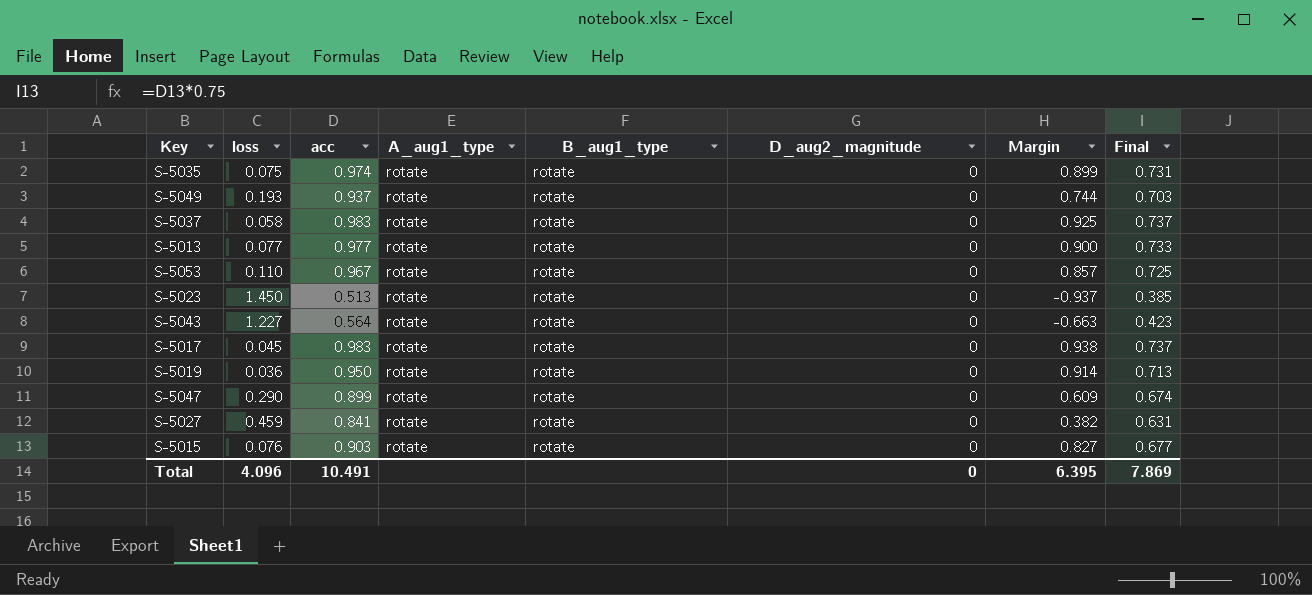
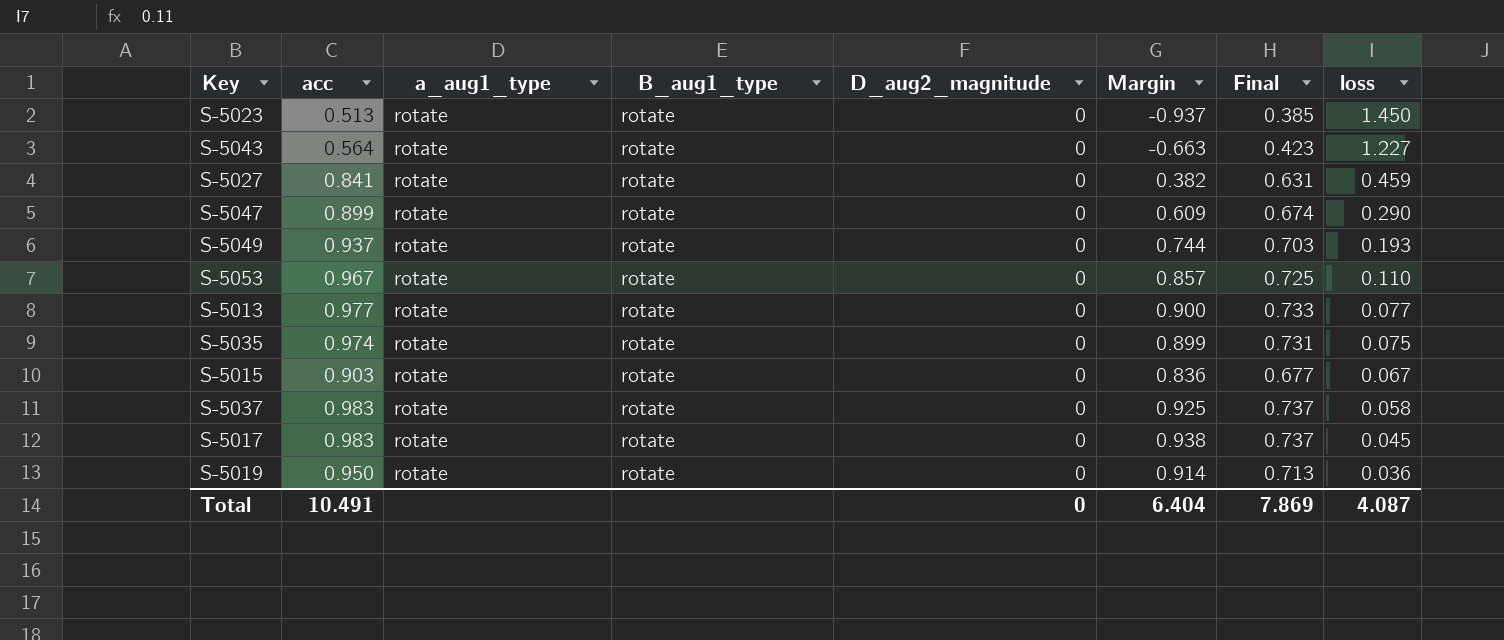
row order: none -> loss descending
column name: A_aug1_type -> a_aug1_type
column loss | position: 2 -> 8
S-5015 | Margin: 0.827 -> 0.836
S-5015 | loss: 0.076 -> 0.067
Total | Margin: 6.395 -> 6.404
Total | loss: 4.096 -> 4.087

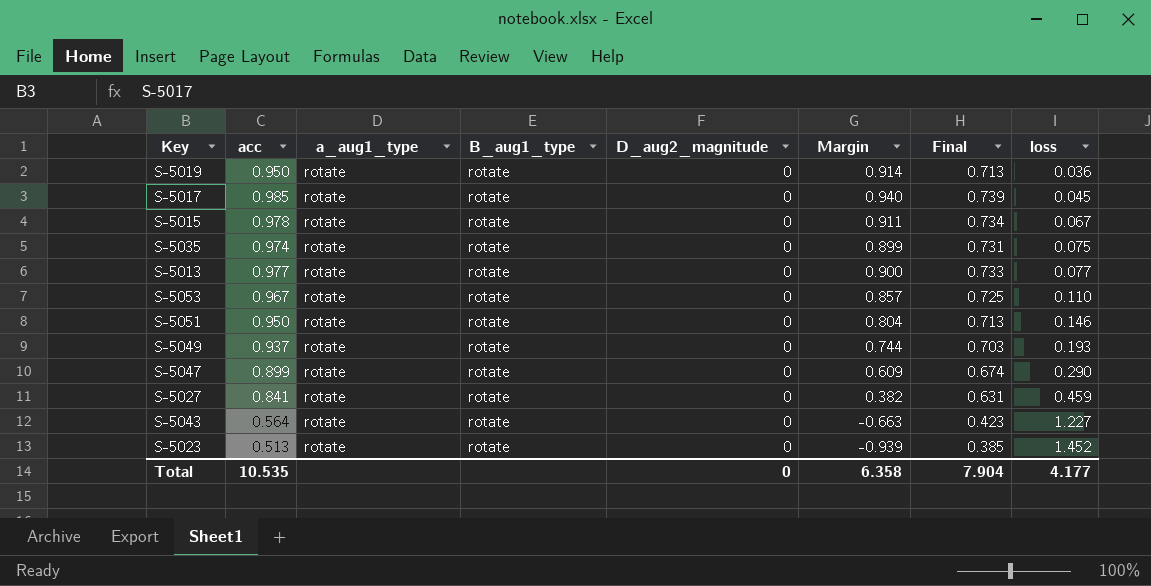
row order: loss descending -> loss ascending
row S-5037: 0.983 | rotate | rotate | 0 | 0.925 | 0.737 | 0.058 -> none
S-5017 | acc: 0.983 -> 0.985
S-5017 | Margin: 0.938 -> 0.940
S-5017 | Final: 0.737 -> 0.739
S-5015 | acc: 0.903 -> 0.978
S-5015 | Margin: 0.836 -> 0.911
S-5015 | Final: 0.677 -> 0.734
row S-5051: none -> 0.950 | rotate | rotate | 0 | 0.804 | 0.713 | 0.146
S-5023 | Margin: -0.937 -> -0.939
S-5023 | loss: 1.450 -> 1.452
Total | acc: 10.491 -> 10.535
Total | Margin: 6.404 -> 6.358
Total | Final: 7.869 -> 7.904
Total | loss: 4.087 -> 4.177

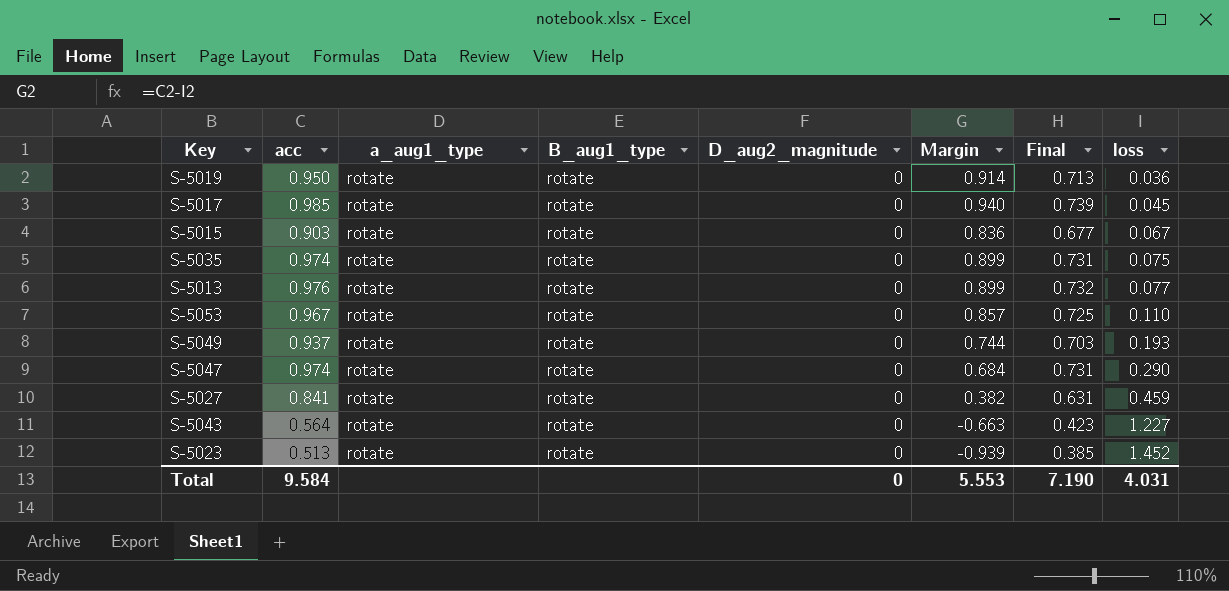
row S-5051: 0.950 | rotate | rotate | 0 | 0.804 | 0.713 | 0.146 -> none
S-5015 | acc: 0.978 -> 0.903
S-5015 | Margin: 0.911 -> 0.836
S-5015 | Final: 0.734 -> 0.677
S-5013 | acc: 0.977 -> 0.976
S-5013 | Margin: 0.900 -> 0.899
S-5013 | Final: 0.733 -> 0.732
S-5047 | acc: 0.899 -> 0.974
S-5047 | Margin: 0.609 -> 0.684
S-5047 | Final: 0.674 -> 0.731
Total | acc: 10.535 -> 9.584
Total | Margin: 6.358 -> 5.553
Total | Final: 7.904 -> 7.190
Total | loss: 4.177 -> 4.031

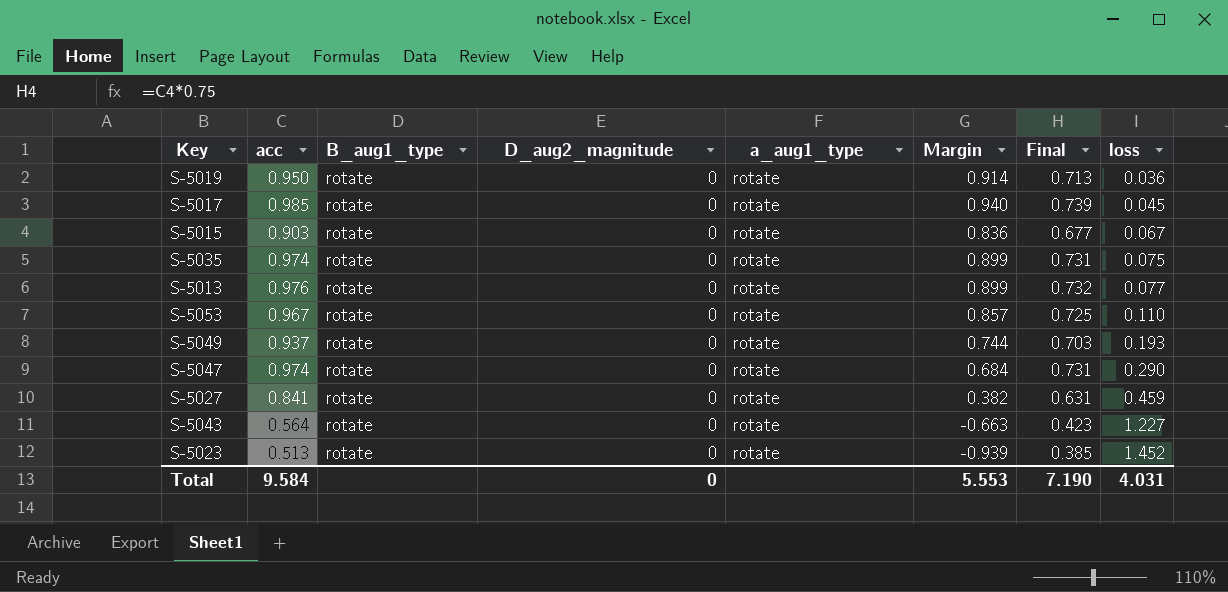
column a_aug1_type | position: 3 -> 5

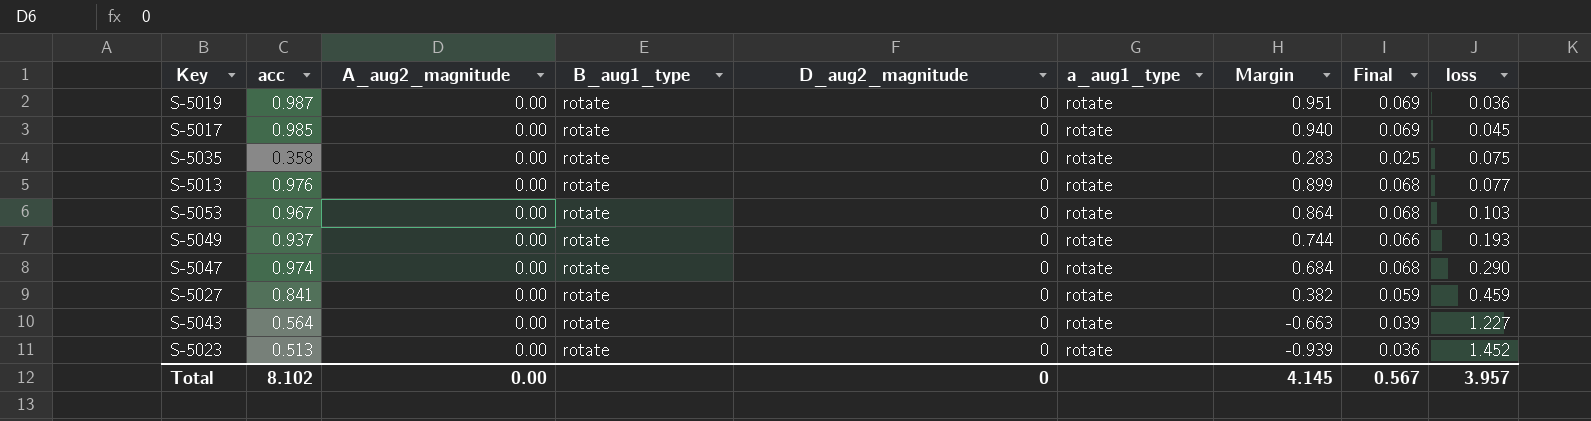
column A_aug2_magnitude | position: none -> 3
column Final | formula: [acc] * 0.75 -> [acc] * 0.07
row S-5015: 0.903 | rotate | 0 | rotate | 0.836 | 0.677 | 0.067 -> none
S-5019 | acc: 0.950 -> 0.987
S-5019 | Margin: 0.914 -> 0.951
S-5035 | acc: 0.974 -> 0.358
S-5035 | Margin: 0.899 -> 0.283
S-5053 | Margin: 0.857 -> 0.864
S-5053 | loss: 0.110 -> 0.103
Total | acc: 9.584 -> 8.102
Total | Margin: 5.553 -> 4.145
Total | Final: 7.190 -> 0.567
Total | loss: 4.031 -> 3.957

